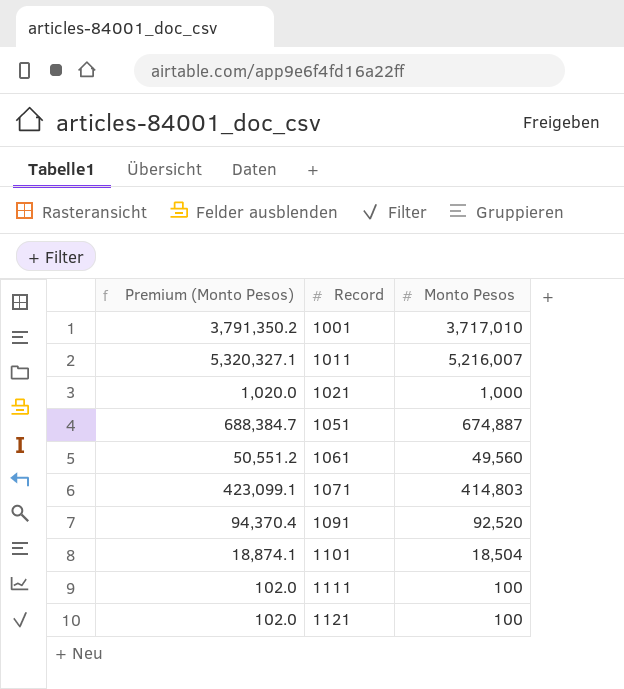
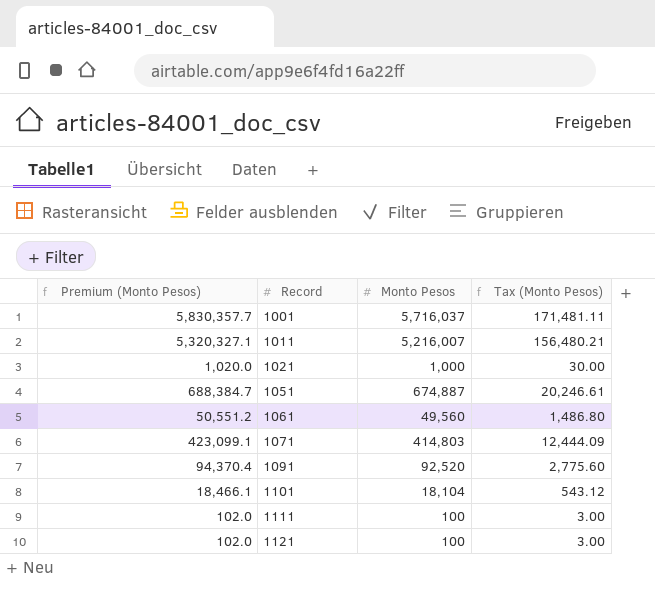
column Tax (Monto Pesos) | formula: none -> [Monto Pesos] * 0.03
1001 | Premium (Monto Pesos): 3,791,350.2 -> 5,830,357.7
1001 | Monto Pesos: 3,717,010 -> 5,716,037
1101 | Premium (Monto Pesos): 18,874.1 -> 18,466.1
1101 | Monto Pesos: 18,504 -> 18,104

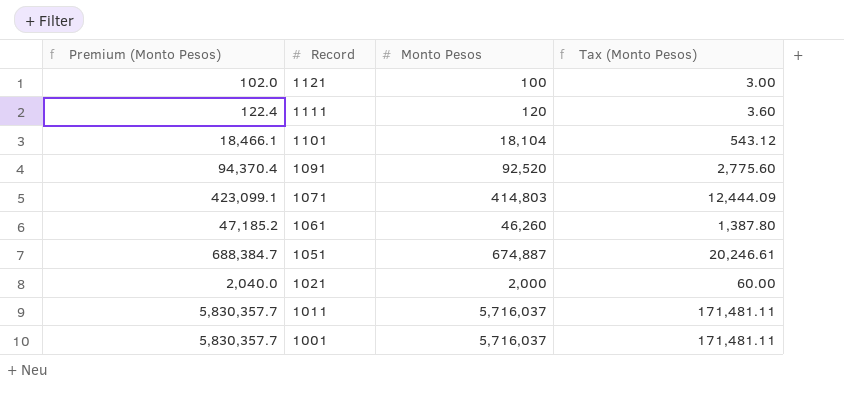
row order: Record ascending -> Record descending
1111 | Premium (Monto Pesos): 102.0 -> 122.4
1111 | Monto Pesos: 100 -> 120
1111 | Tax (Monto Pesos): 3.00 -> 3.60
1061 | Premium (Monto Pesos): 50,551.2 -> 47,185.2
1061 | Monto Pesos: 49,560 -> 46,260
1061 | Tax (Monto Pesos): 1,486.80 -> 1,387.80
1021 | Premium (Monto Pesos): 1,020.0 -> 2,040.0
1021 | Monto Pesos: 1,000 -> 2,000
1021 | Tax (Monto Pesos): 30.00 -> 60.00
1011 | Premium (Monto Pesos): 5,320,327.1 -> 5,830,357.7
1011 | Monto Pesos: 5,216,007 -> 5,716,037
1011 | Tax (Monto Pesos): 156,480.21 -> 171,481.11

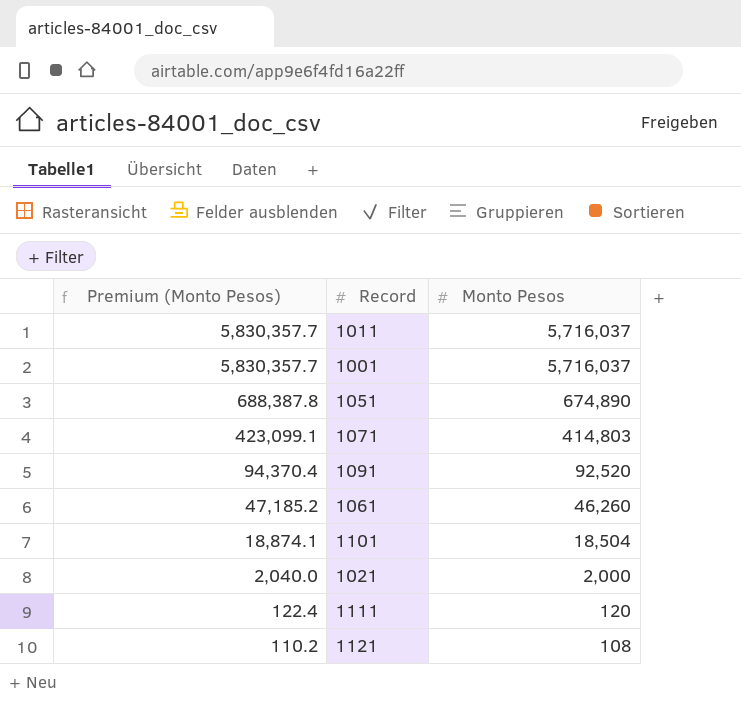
row order: Record descending -> Premium (Monto Pesos) descending
column Tax (Monto Pesos) | formula: [Monto Pesos] * 0.03 -> none
1051 | Premium (Monto Pesos): 688,384.7 -> 688,387.8
1051 | Monto Pesos: 674,887 -> 674,890
1101 | Premium (Monto Pesos): 18,466.1 -> 18,874.1
1101 | Monto Pesos: 18,104 -> 18,504
1121 | Premium (Monto Pesos): 102.0 -> 110.2
1121 | Monto Pesos: 100 -> 108

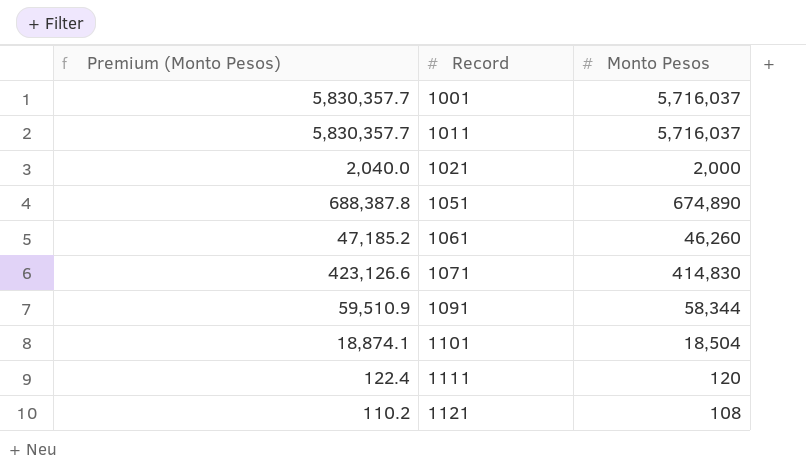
row order: Premium (Monto Pesos) descending -> Record ascending
1071 | Premium (Monto Pesos): 423,099.1 -> 423,126.6
1071 | Monto Pesos: 414,803 -> 414,830
1091 | Premium (Monto Pesos): 94,370.4 -> 59,510.9
1091 | Monto Pesos: 92,520 -> 58,344

